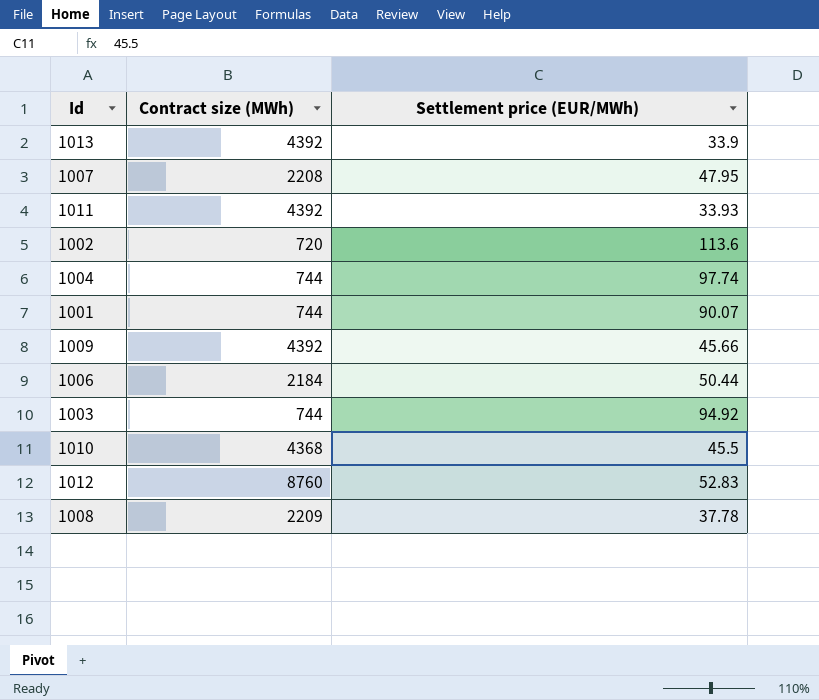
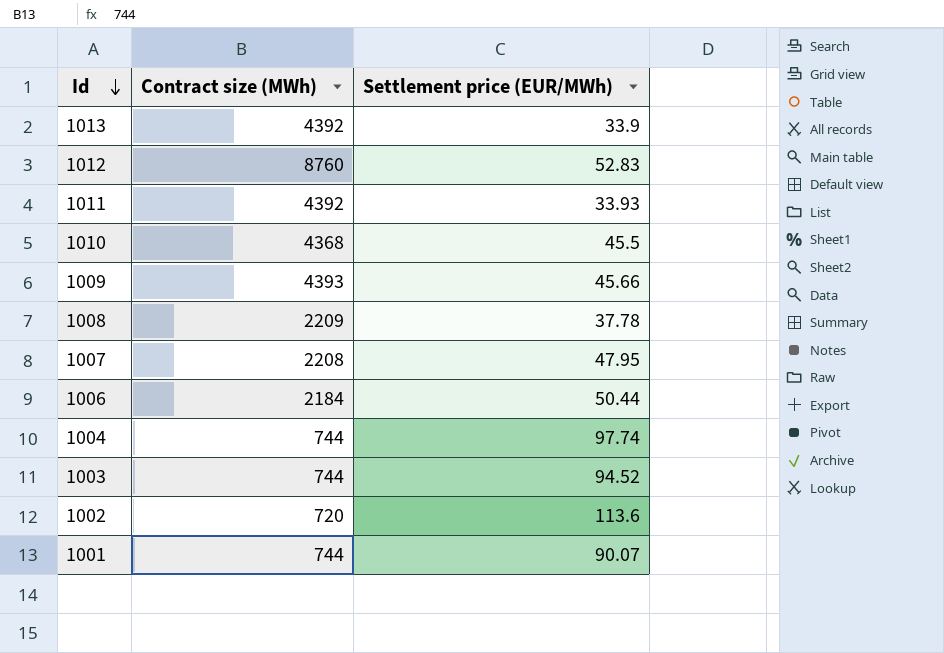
row order: none -> Id descending
1009 | Contract size (MWh): 4392 -> 4393
1003 | Settlement price (EUR/MWh): 94.92 -> 94.52

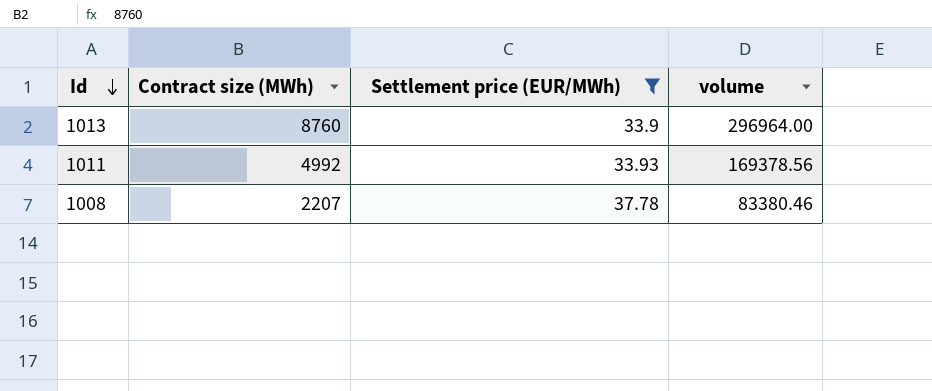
filter: none -> Settlement price (EUR/MWh) <= 37.78
column volume | formula: none -> [Contract size (MWh)] * [Settlement price (EUR/MWh)]
1013 | Contract size (MWh): 4392 -> 8760
1011 | Contract size (MWh): 4392 -> 4992
1008 | Contract size (MWh): 2209 -> 2207

